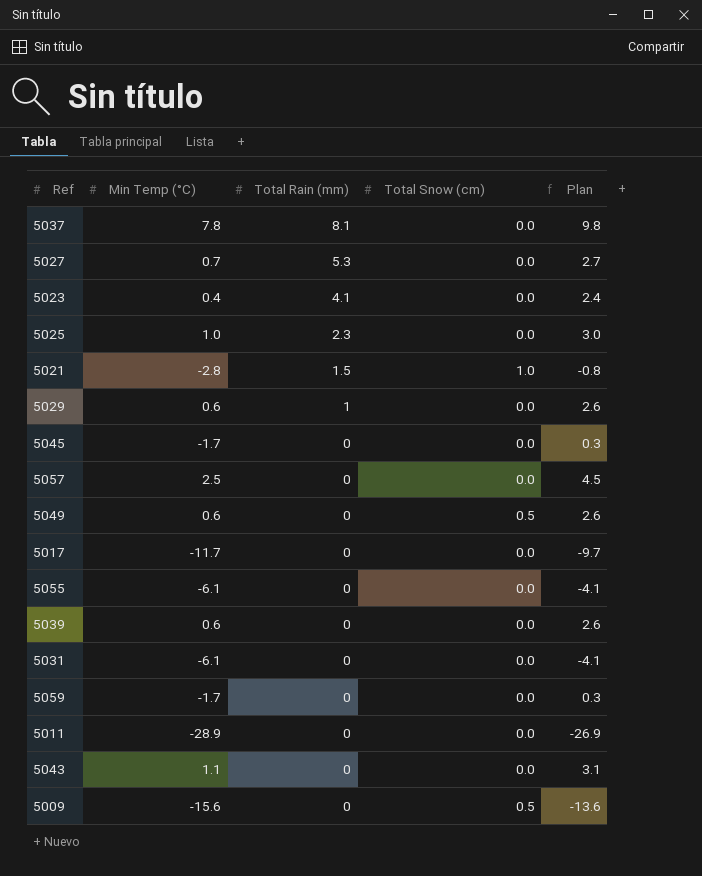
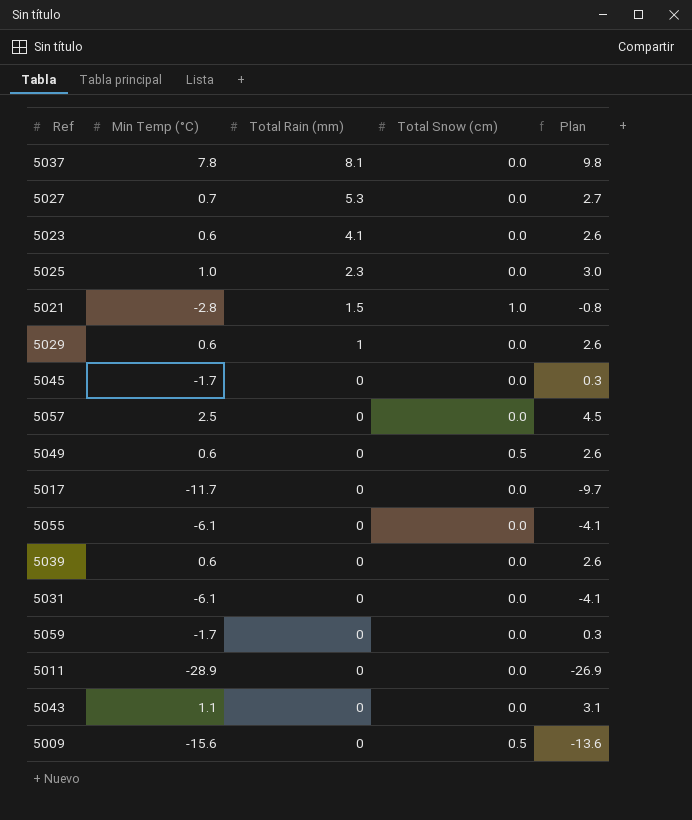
5023 | Min Temp (°C): 0.4 -> 0.6
5023 | Plan: 2.4 -> 2.6

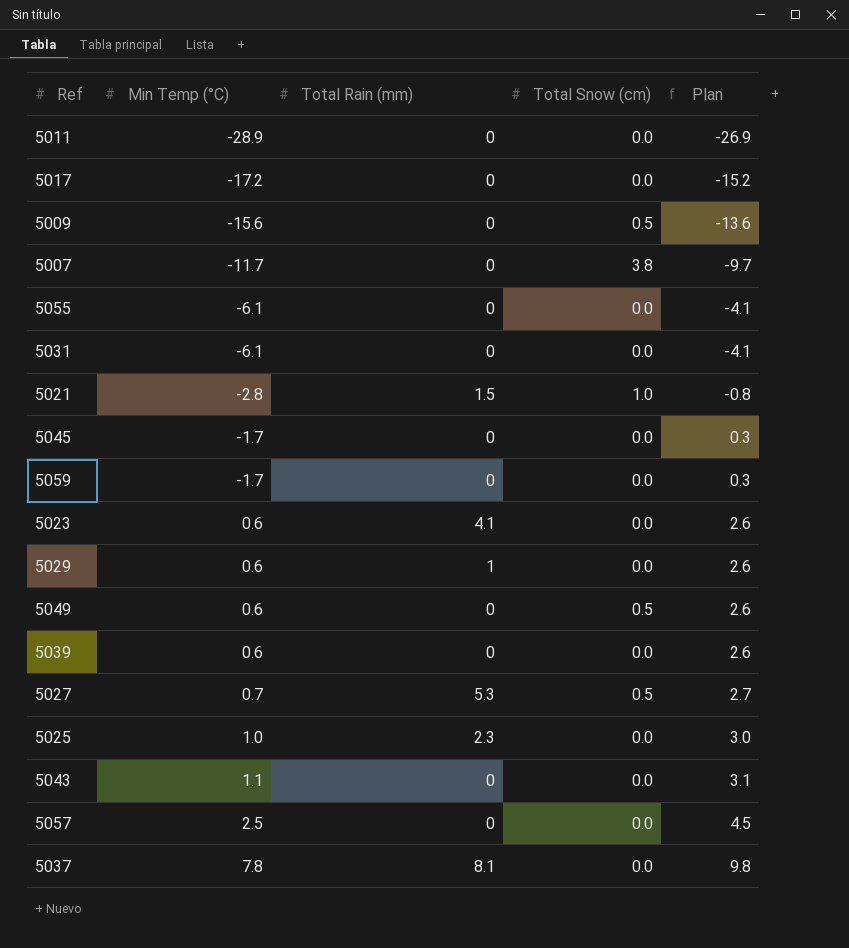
row order: Total Rain (mm) descending -> Min Temp (°C) ascending
5017 | Min Temp (°C): -11.7 -> -17.2
5017 | Plan: -9.7 -> -15.2
row 5007: none -> -11.7 | 0 | 3.8 | -9.7
5027 | Total Snow (cm): 0.0 -> 0.5

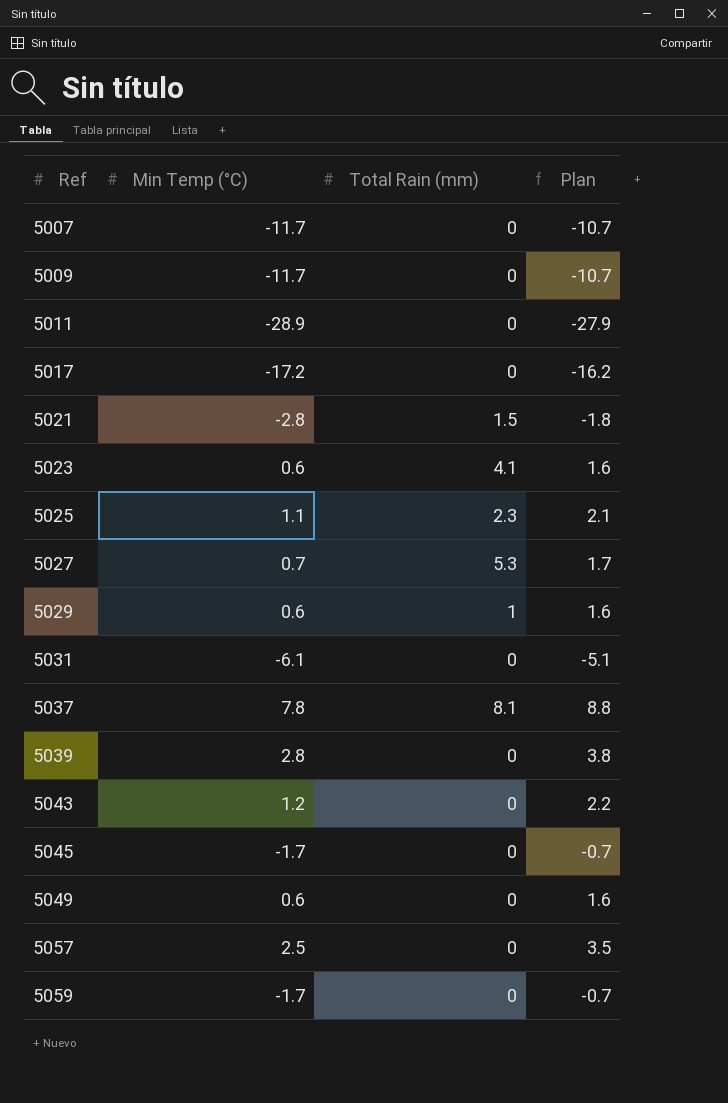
row order: Min Temp (°C) ascending -> Ref ascending
column Total Snow (cm) | position: 4 -> none
column Plan | formula: [Min Temp (°C)] + 2 -> [Min Temp (°C)] + 1
row 5055: -6.1 | 0 | 0.0 | -4.1 -> none
5009 | Min Temp (°C): -15.6 -> -11.7
5025 | Min Temp (°C): 1.0 -> 1.1
5039 | Min Temp (°C): 0.6 -> 2.8
5043 | Min Temp (°C): 1.1 -> 1.2

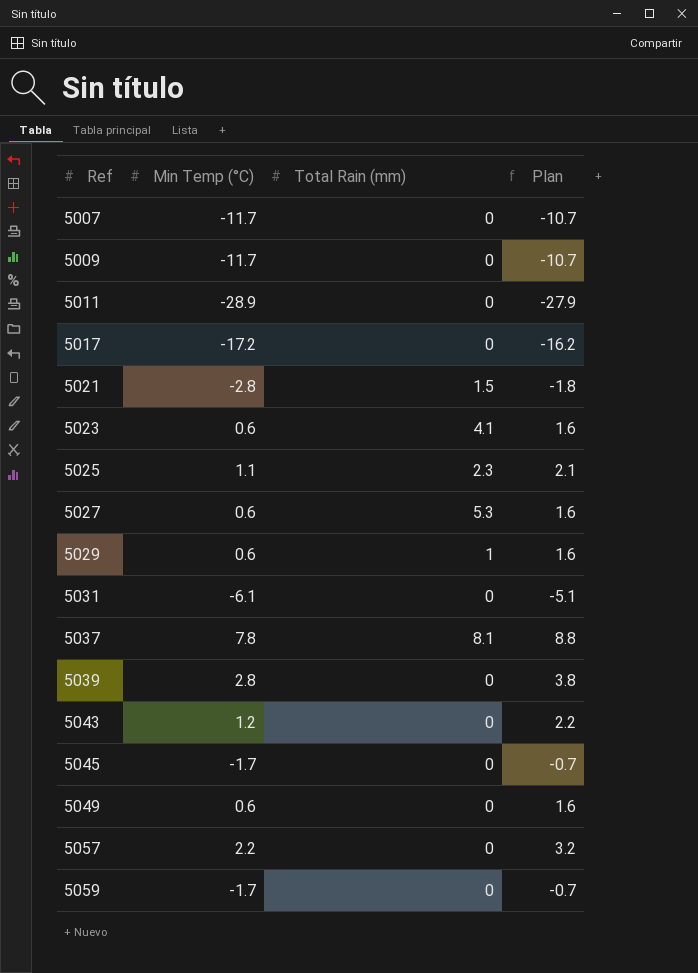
5027 | Min Temp (°C): 0.7 -> 0.6
5027 | Plan: 1.7 -> 1.6
5057 | Min Temp (°C): 2.5 -> 2.2
5057 | Plan: 3.5 -> 3.2

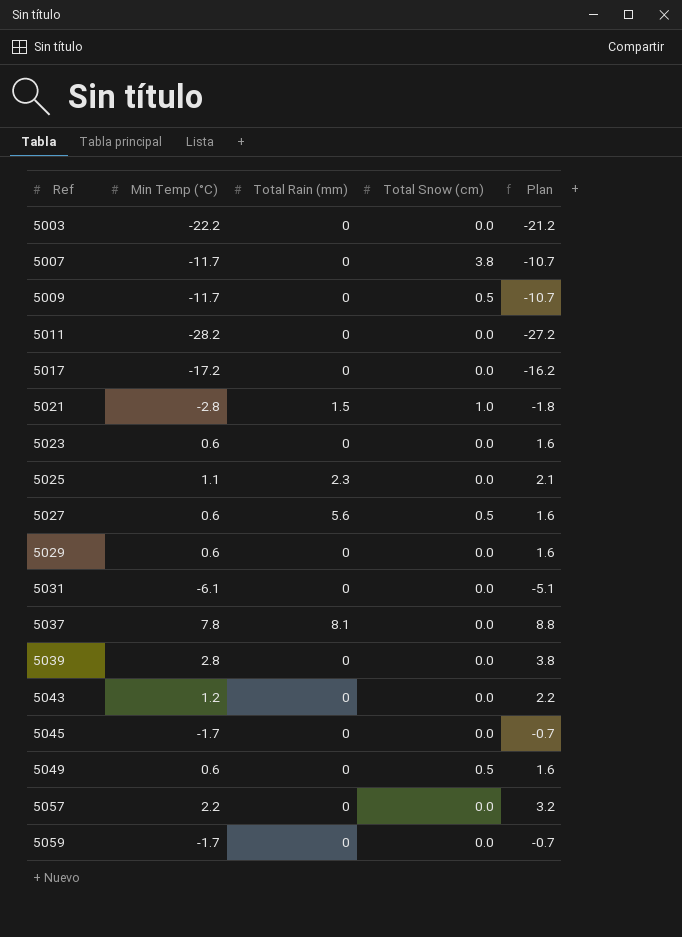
column Total Snow (cm) | position: none -> 4
row 5003: none -> -22.2 | 0 | 0.0 | -21.2
5011 | Min Temp (°C): -28.9 -> -28.2
5011 | Plan: -27.9 -> -27.2
5023 | Total Rain (mm): 4.1 -> 0
5027 | Total Rain (mm): 5.3 -> 5.6
5029 | Total Rain (mm): 1 -> 0

